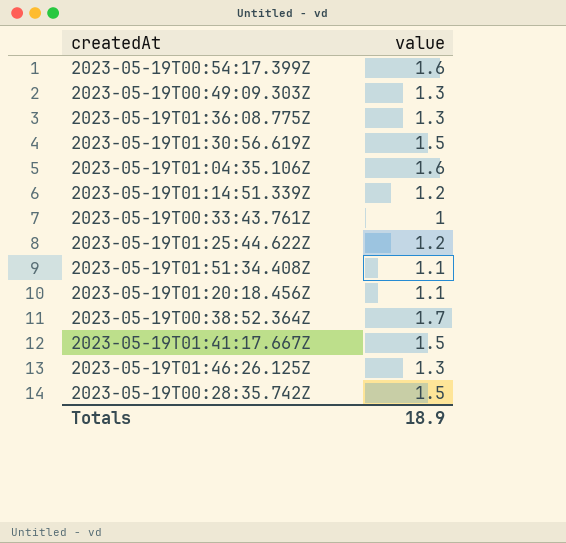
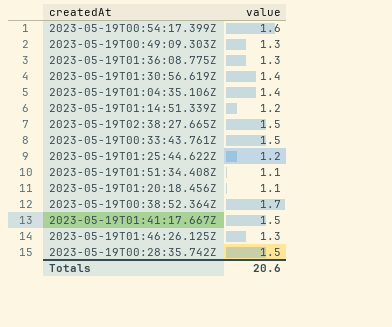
2023-05-19T01:30:56.619Z | value: 1.5 -> 1.4
2023-05-19T01:04:35.106Z | value: 1.6 -> 1.4
row 2023-05-19T02:38:27.665Z: none -> 1.5
2023-05-19T00:33:43.761Z | value: 1 -> 1.5
Totals | value: 18.9 -> 20.6

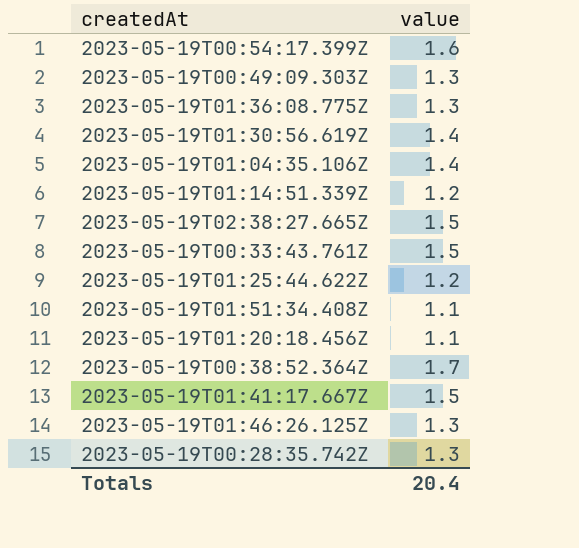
2023-05-19T00:28:35.742Z | value: 1.5 -> 1.3
Totals | value: 20.6 -> 20.4

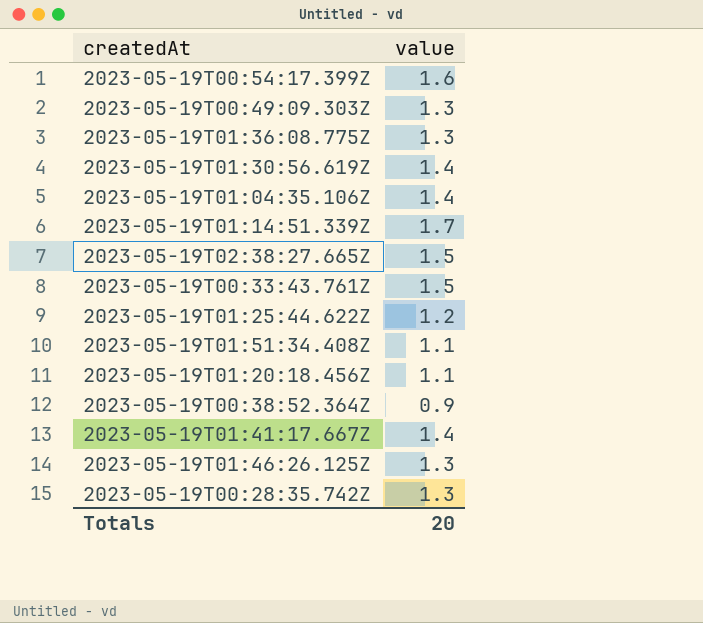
2023-05-19T01:14:51.339Z | value: 1.2 -> 1.7
2023-05-19T00:38:52.364Z | value: 1.7 -> 0.9
2023-05-19T01:41:17.667Z | value: 1.5 -> 1.4
Totals | value: 20.4 -> 20

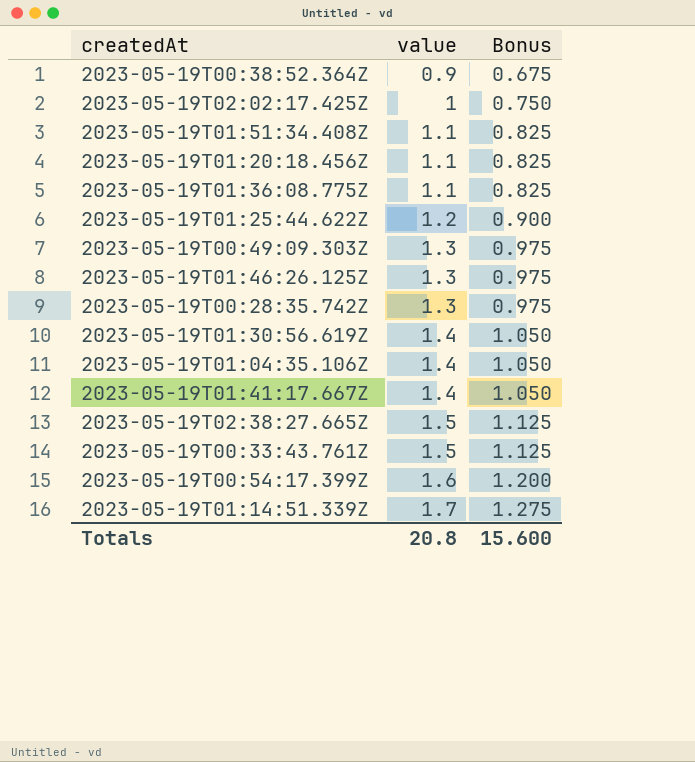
row order: none -> value ascending
column Bonus | formula: none -> [value] * 0.75
row 2023-05-19T02:02:17.425Z: none -> 1 | 0.750
2023-05-19T01:36:08.775Z | value: 1.3 -> 1.1
Totals | value: 20 -> 20.8

